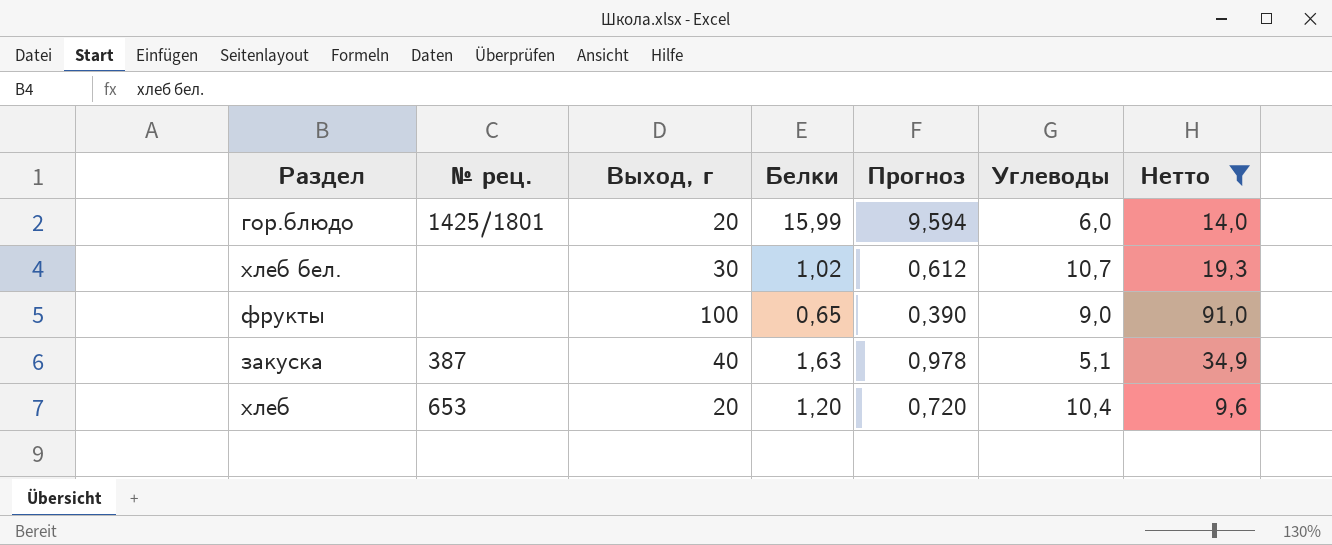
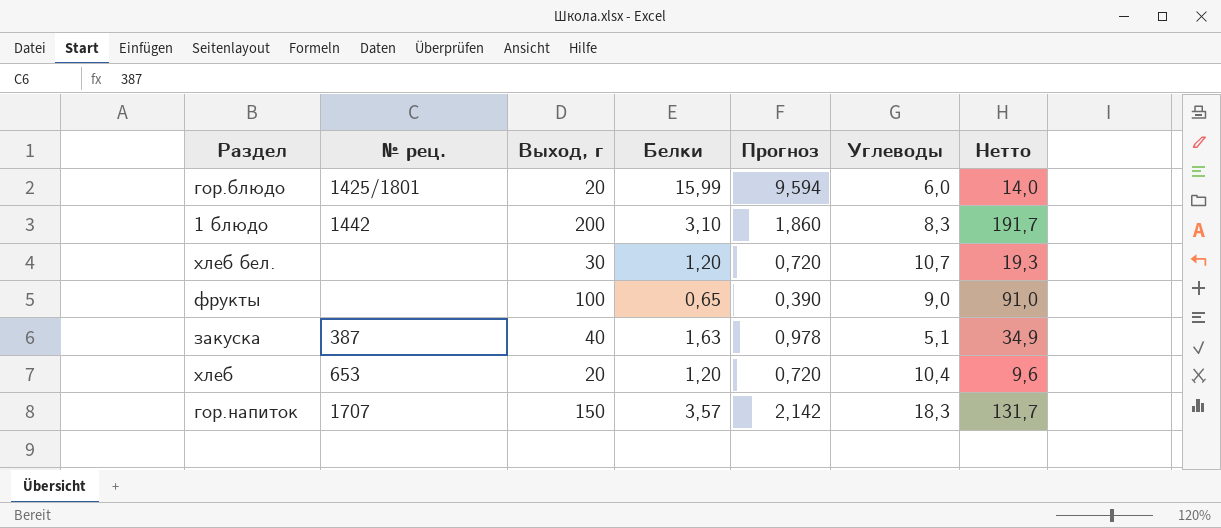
filter: Нетто <= 91,0 -> none
хлеб бел. | Белки: 1,02 -> 1,20
хлеб бел. | Прогноз: 0,612 -> 0,720

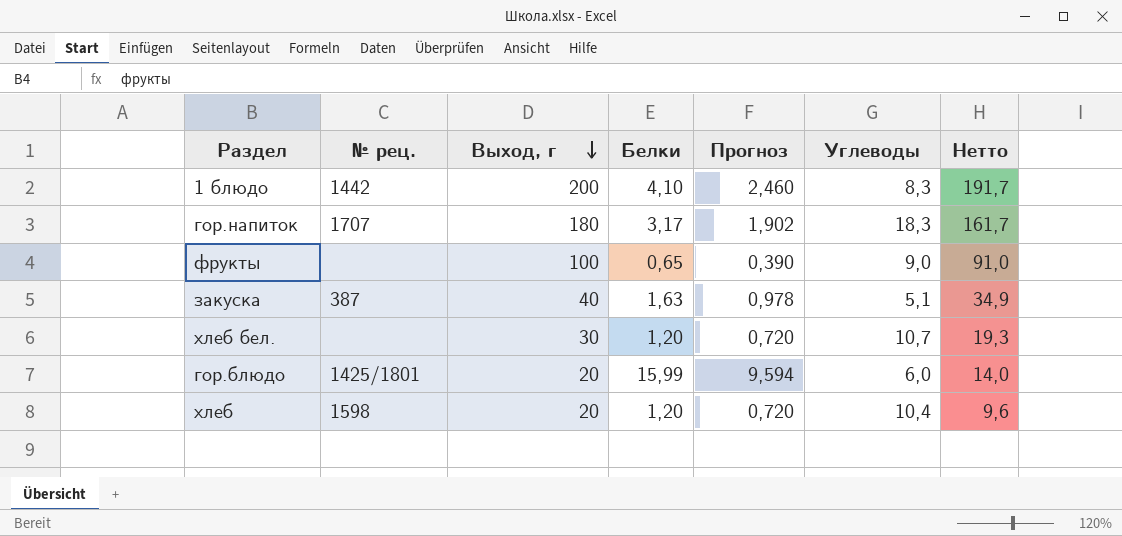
row order: none -> Выход, г descending
1 блюдо | Белки: 3,10 -> 4,10
1 блюдо | Прогноз: 1,860 -> 2,460
гор.напиток | Выход, г: 150 -> 180
гор.напиток | Белки: 3,57 -> 3,17
гор.напиток | Прогноз: 2,142 -> 1,902
гор.напиток | Нетто: 131,7 -> 161,7
хлеб | № рец.: 653 -> 1598

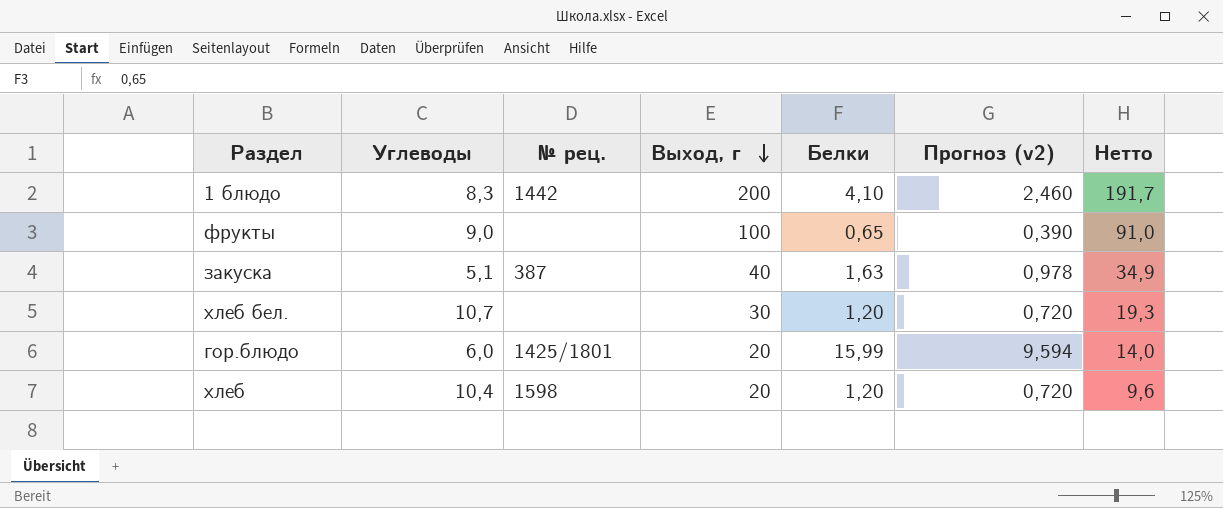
column Углеводы | position: 6 -> 2
column name: Прогноз -> Прогноз (v2)
row гор.напиток: 1707 | 180 | 3,17 | 1,902 | 18,3 | 161,7 -> none

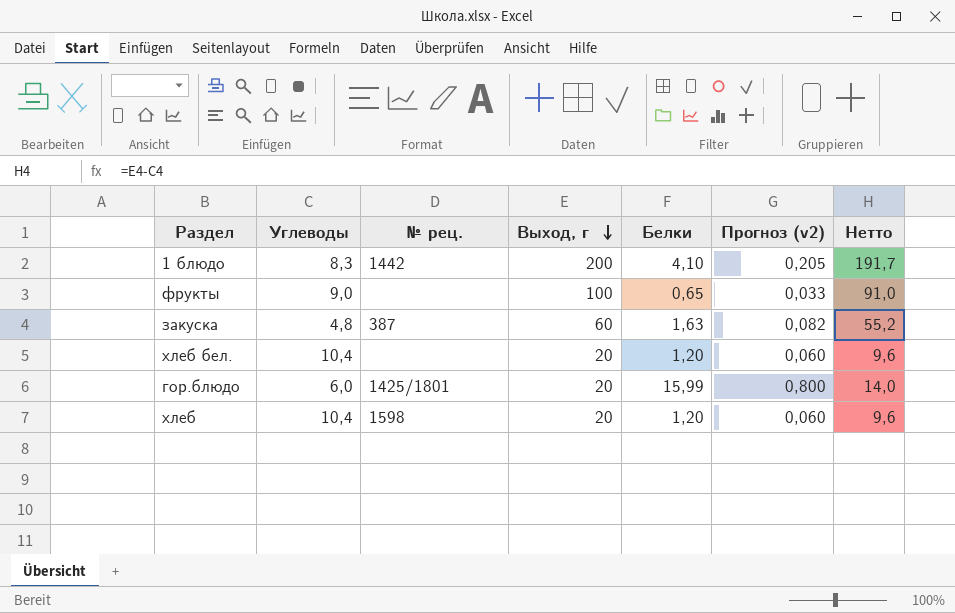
column Прогноз (v2) | formula: [Белки] * 0,6 -> [Белки] * 0,05
закуска | Углеводы: 5,1 -> 4,8
закуска | Выход, г: 40 -> 60
закуска | Нетто: 34,9 -> 55,2
хлеб бел. | Углеводы: 10,7 -> 10,4
хлеб бел. | Выход, г: 30 -> 20
хлеб бел. | Нетто: 19,3 -> 9,6

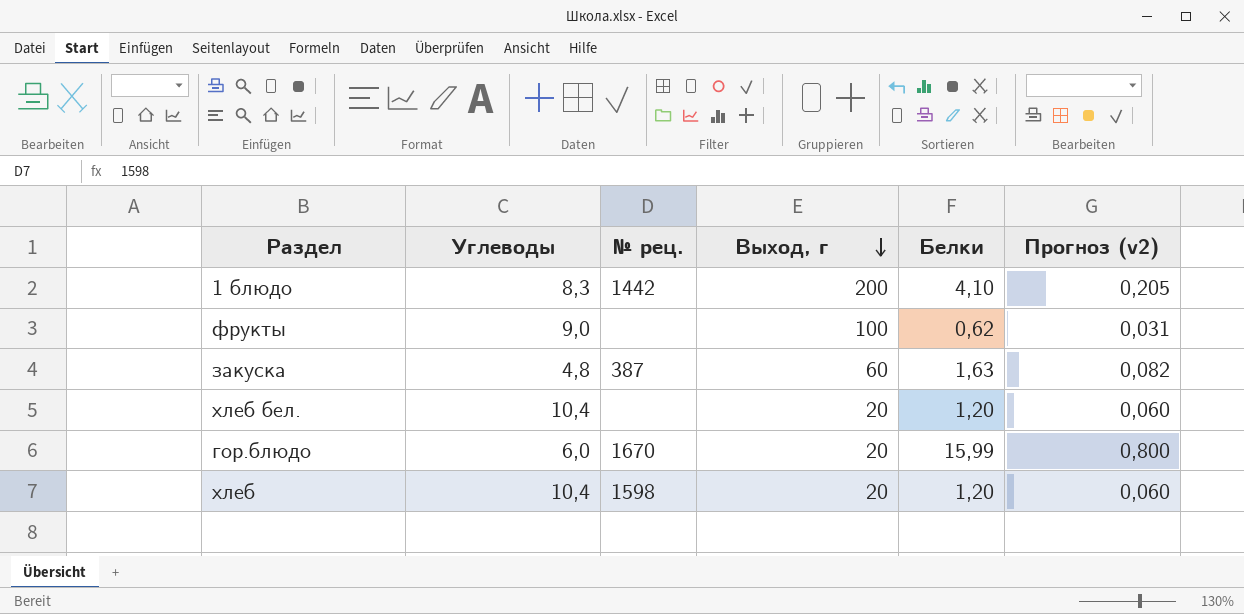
column Нетто | formula: [Выход, г] - [Углеводы] -> none
фрукты | Белки: 0,65 -> 0,62
фрукты | Прогноз (v2): 0,033 -> 0,031
гор.блюдо | № рец.: 1425/1801 -> 1670

